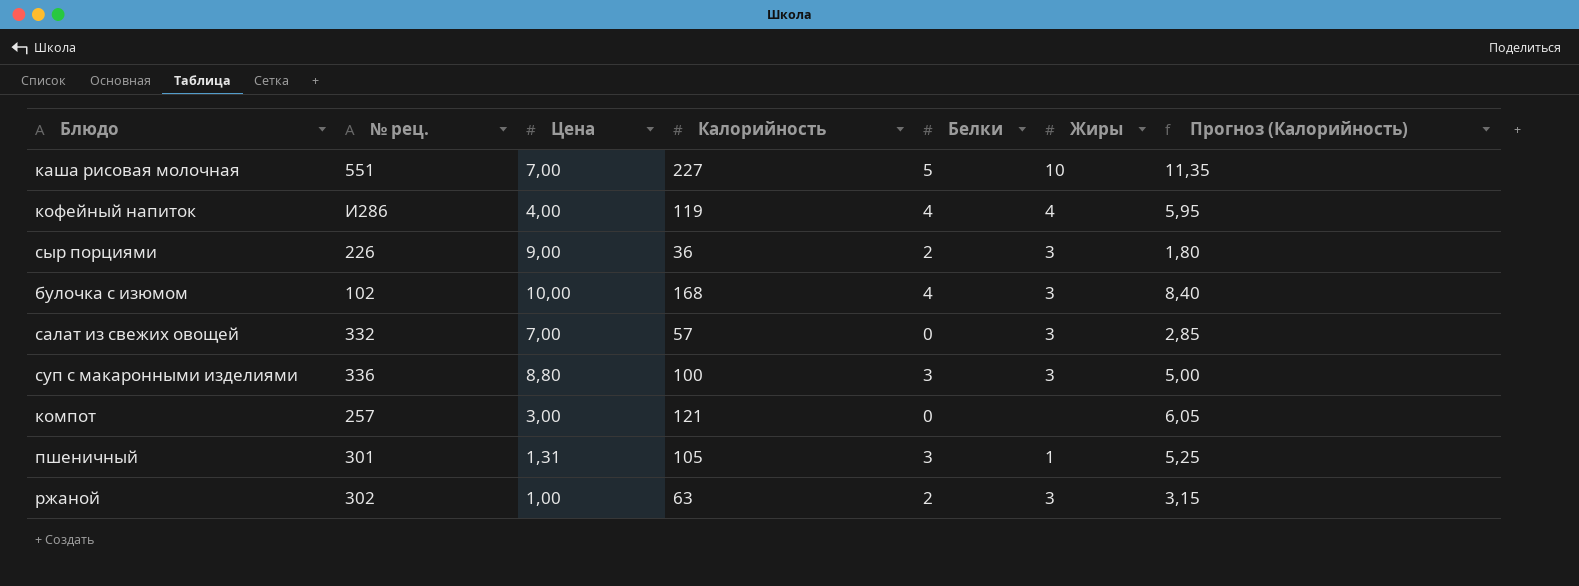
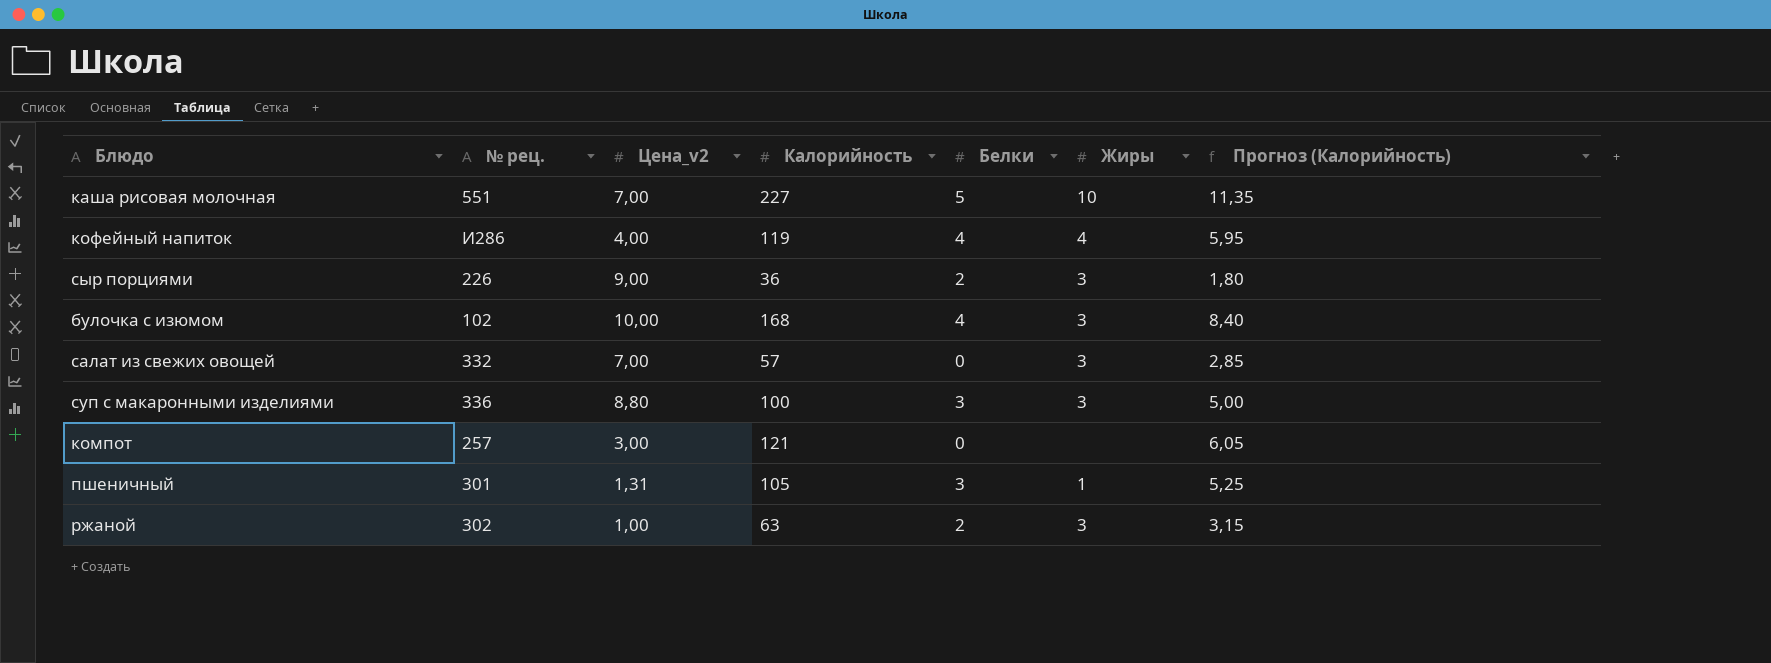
column name: Цена -> Цена_v2

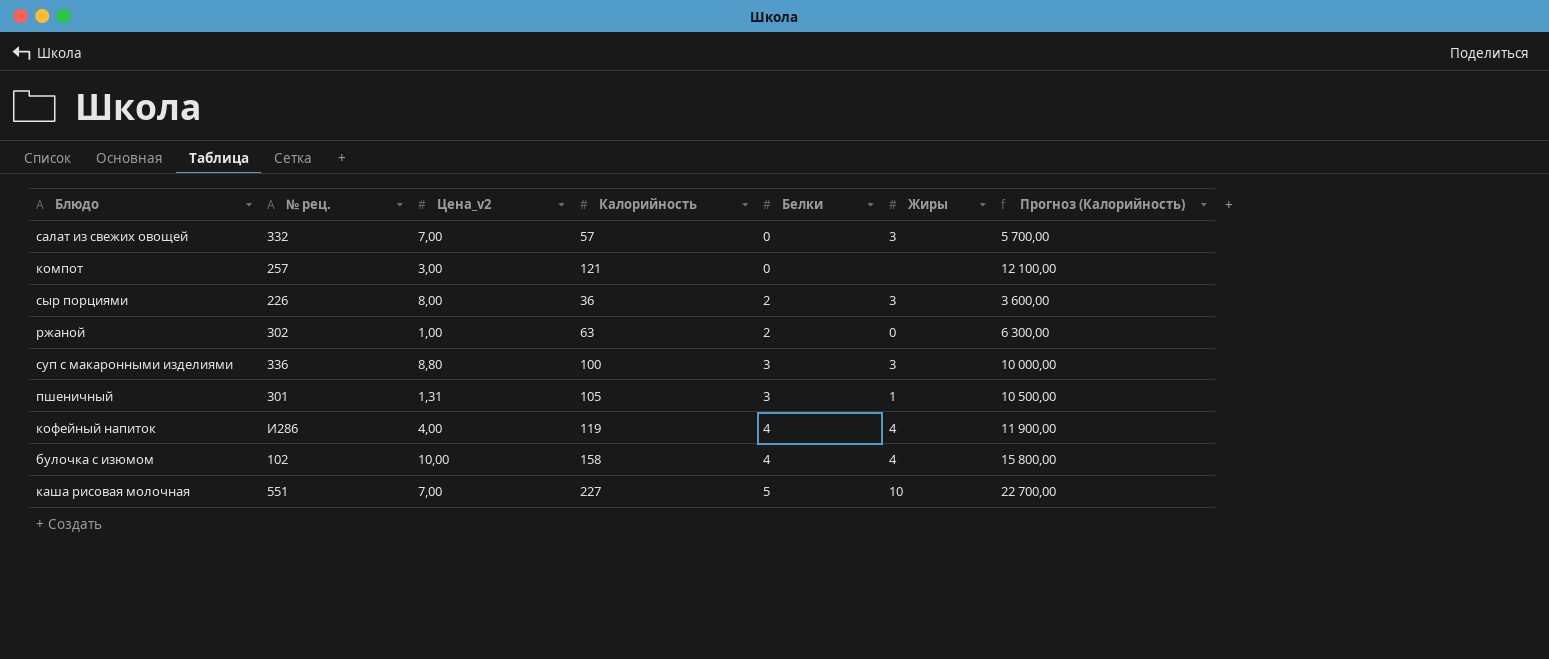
row order: none -> Белки ascending
column Прогноз (Калорийность) | formula: [Калорийность] * 0,05 -> [Калорийность] * 100
сыр порциями | Цена_v2: 9,00 -> 8,00
ржаной | Жиры: 3 -> 0
булочка с изюмом | Калорийность: 168 -> 158
булочка с изюмом | Жиры: 3 -> 4

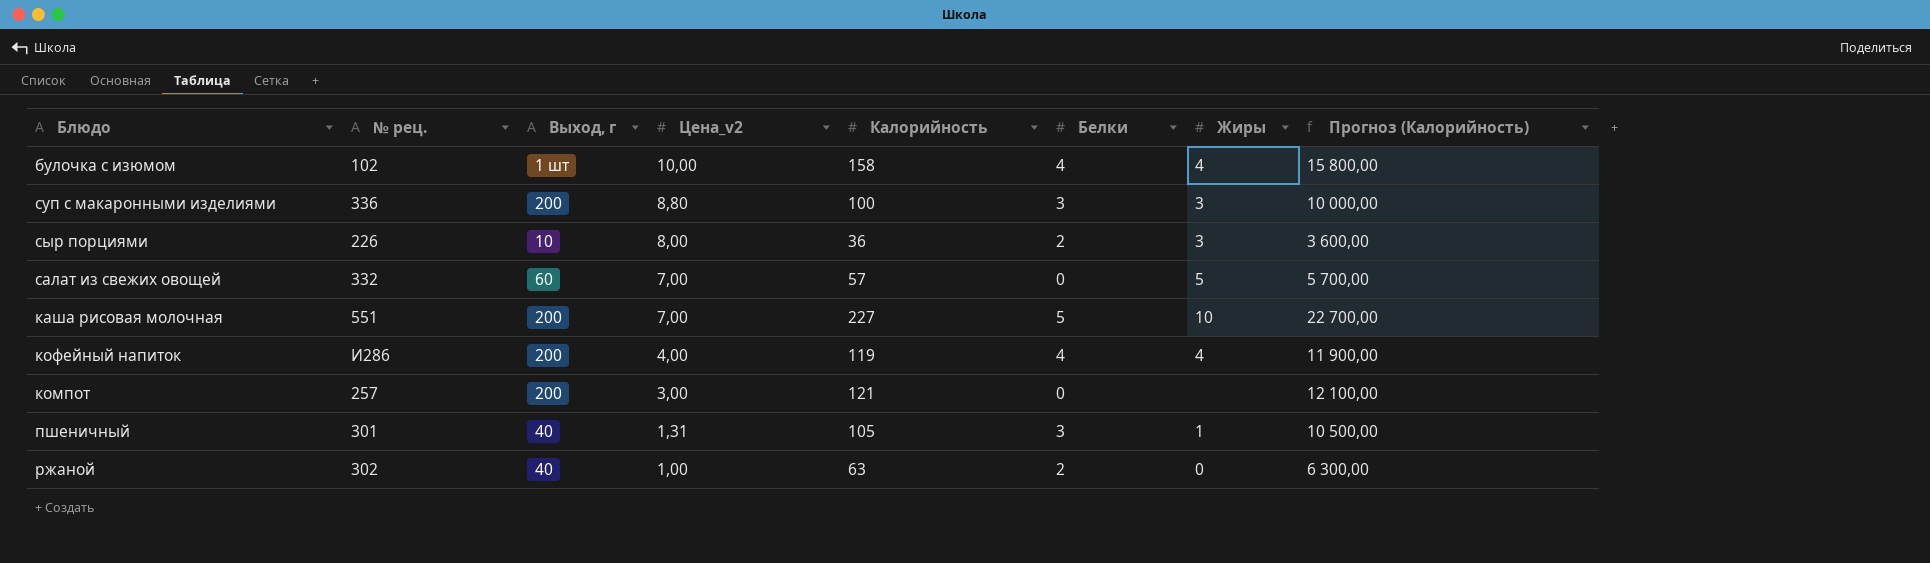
row order: Белки ascending -> Цена_v2 descending
column Выход, г | position: none -> 3
салат из свежих овощей | Жиры: 3 -> 5

